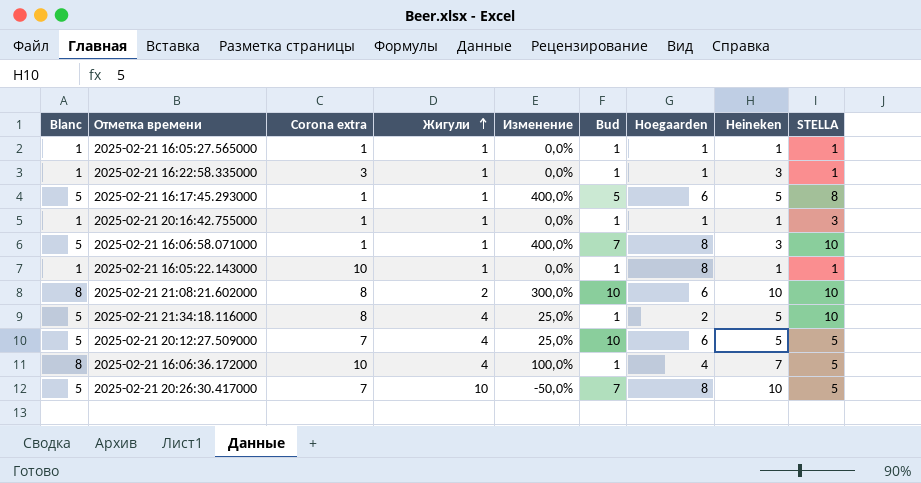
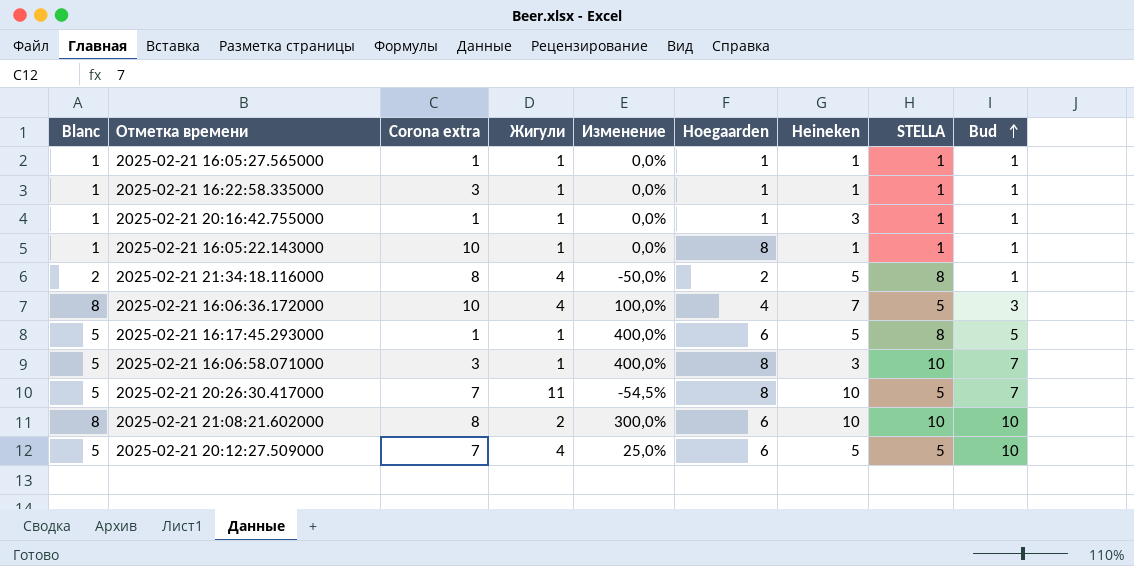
row order: Жигули ascending -> Bud ascending
column Bud | position: 6 -> 9
2025-02-21 16:22:58.335000 | Heineken: 3 -> 1
2025-02-21 20:16:42.755000 | Heineken: 1 -> 3
2025-02-21 20:16:42.755000 | STELLA: 3 -> 1
2025-02-21 21:34:18.116000 | Blanc: 5 -> 2
2025-02-21 21:34:18.116000 | Изменение: 25,0% -> -50,0%
2025-02-21 21:34:18.116000 | STELLA: 10 -> 8
2025-02-21 16:06:36.172000 | Bud: 1 -> 3
2025-02-21 16:06:58.071000 | Corona extra: 1 -> 3
2025-02-21 20:26:30.417000 | Жигули: 10 -> 11
2025-02-21 20:26:30.417000 | Изменение: -50,0% -> -54,5%

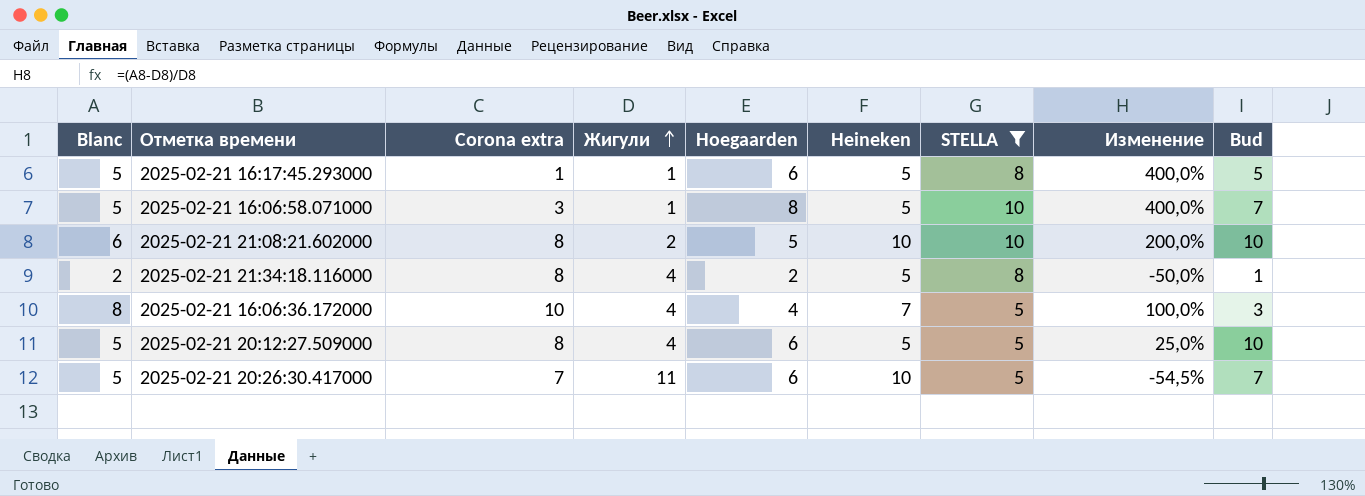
filter: none -> STELLA != 1
row order: Bud ascending -> Жигули ascending
column Изменение | position: 5 -> 8
2025-02-21 16:06:58.071000 | Heineken: 3 -> 5
2025-02-21 21:08:21.602000 | Blanc: 8 -> 6
2025-02-21 21:08:21.602000 | Hoegaarden: 6 -> 5
2025-02-21 21:08:21.602000 | Изменение: 300,0% -> 200,0%
2025-02-21 20:12:27.509000 | Corona extra: 7 -> 8
2025-02-21 20:26:30.417000 | Hoegaarden: 8 -> 6

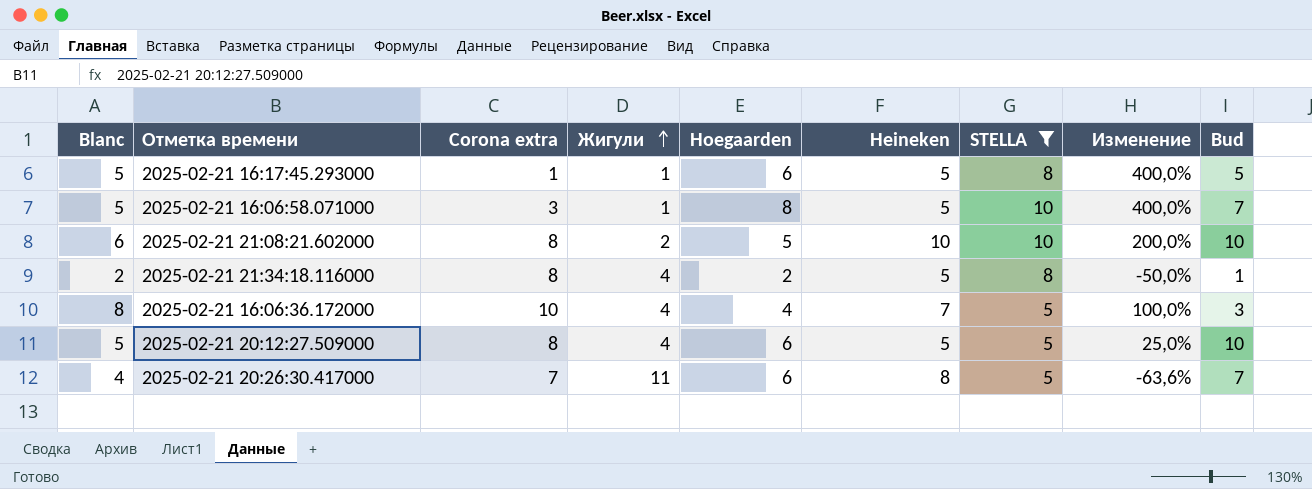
2025-02-21 20:26:30.417000 | Blanc: 5 -> 4
2025-02-21 20:26:30.417000 | Heineken: 10 -> 8
2025-02-21 20:26:30.417000 | Изменение: -54,5% -> -63,6%

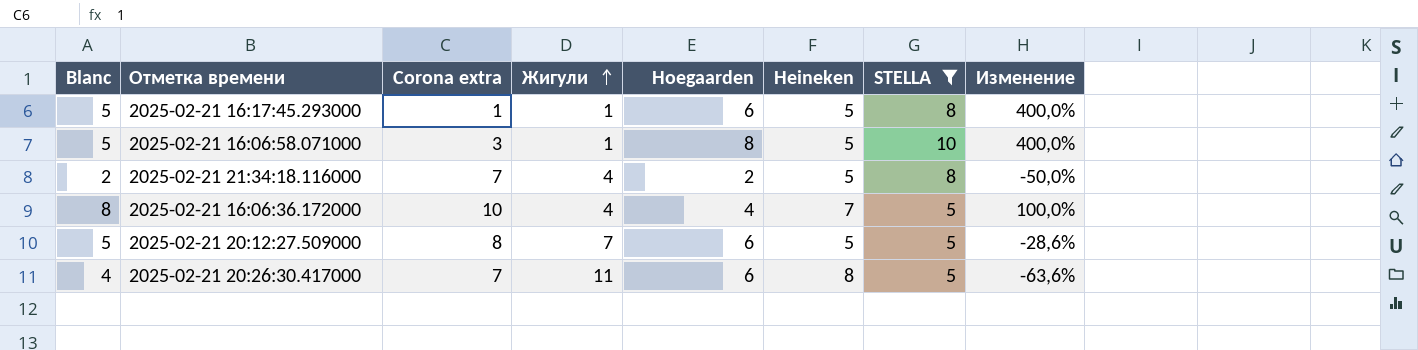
column Bud | position: 9 -> none
row 2025-02-21 21:08:21.602000: 6 | 8 | 2 | 5 | 10 | 10 | 200,0% | 10 -> none
2025-02-21 21:34:18.116000 | Corona extra: 8 -> 7
2025-02-21 20:12:27.509000 | Жигули: 4 -> 7
2025-02-21 20:12:27.509000 | Изменение: 25,0% -> -28,6%

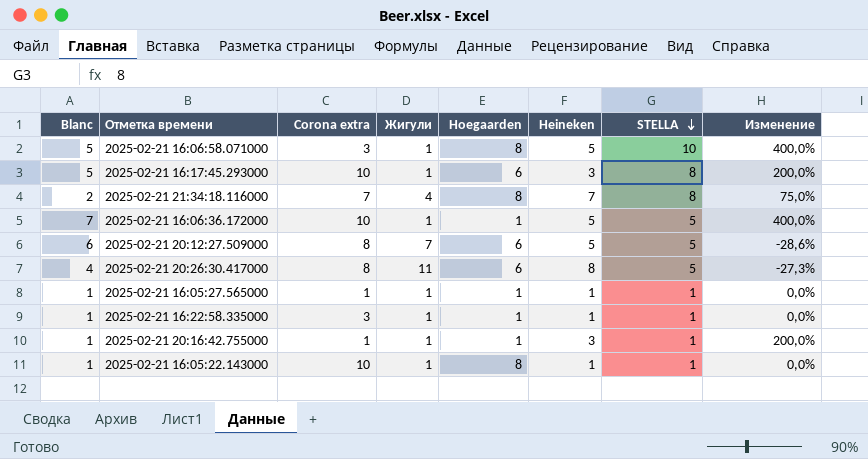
filter: STELLA != 1 -> none
row order: Жигули ascending -> STELLA descending
column Изменение | formula: ([Blanc] - [Жигули]) / [Жигули] -> ([Heineken] - [Жигули]) / [Жигули]
2025-02-21 16:17:45.293000 | Corona extra: 1 -> 10
2025-02-21 16:17:45.293000 | Heineken: 5 -> 3
2025-02-21 21:34:18.116000 | Hoegaarden: 2 -> 8
2025-02-21 21:34:18.116000 | Heineken: 5 -> 7
2025-02-21 16:06:36.172000 | Blanc: 8 -> 7
2025-02-21 16:06:36.172000 | Жигули: 4 -> 1
2025-02-21 16:06:36.172000 | Hoegaarden: 4 -> 1
2025-02-21 16:06:36.172000 | Heineken: 7 -> 5
2025-02-21 20:12:27.509000 | Blanc: 5 -> 6
2025-02-21 20:26:30.417000 | Corona extra: 7 -> 8

